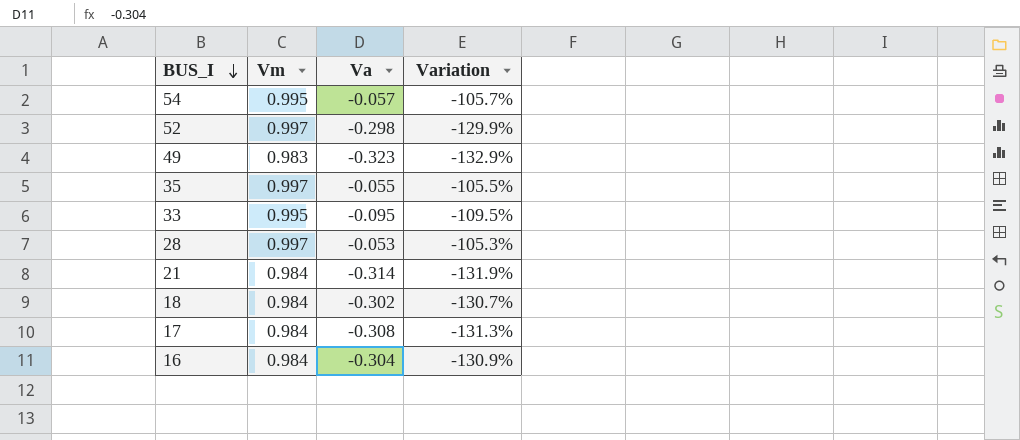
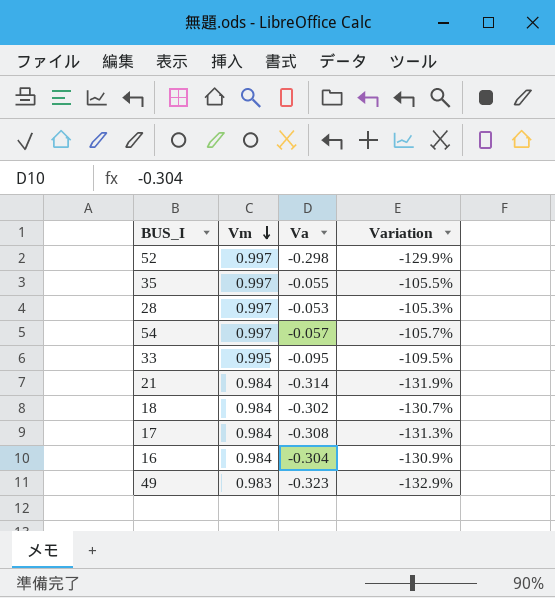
row order: BUS_I descending -> Vm descending
54 | Vm: 0.995 -> 0.997

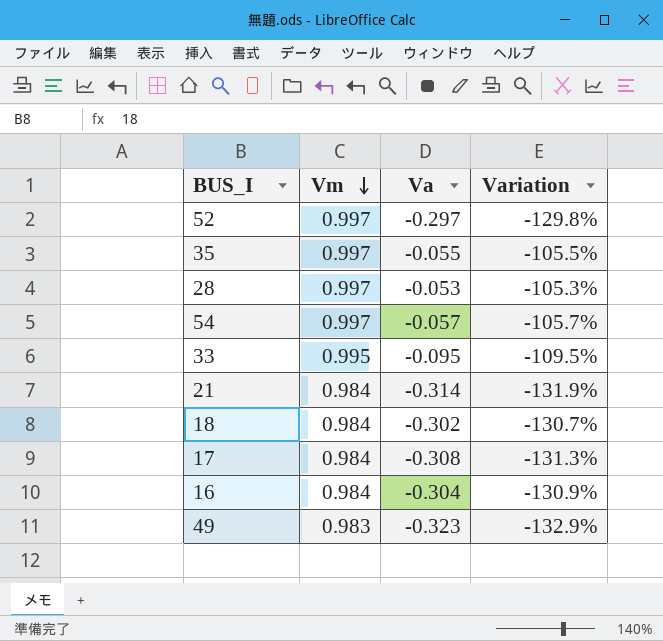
52 | Va: -0.298 -> -0.297
52 | Variation: -129.9% -> -129.8%

